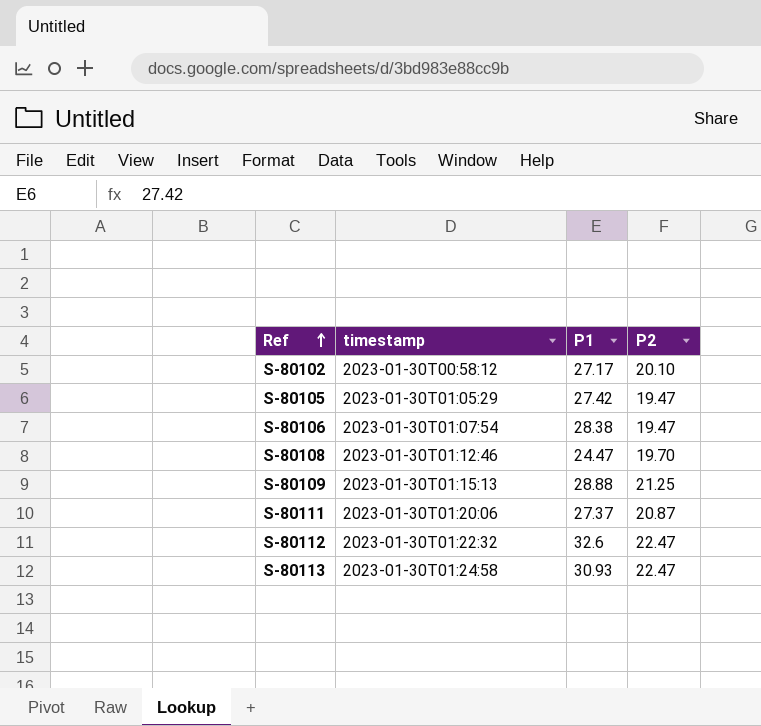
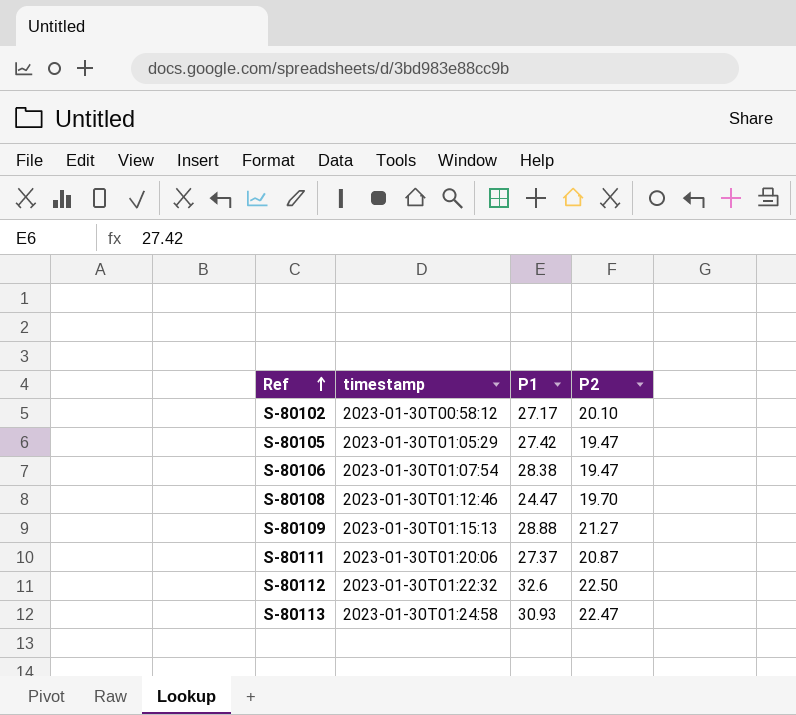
S-80109 | P2: 21.25 -> 21.27
S-80112 | P2: 22.47 -> 22.50

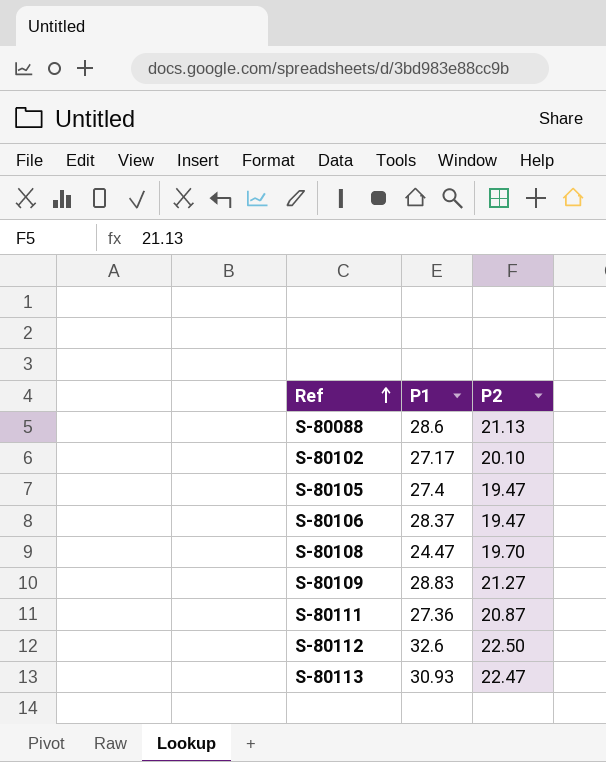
column timestamp | position: 2 -> none
row S-80088: none -> 28.6 | 21.13
S-80105 | P1: 27.42 -> 27.4
S-80106 | P1: 28.38 -> 28.37
S-80109 | P1: 28.88 -> 28.83
S-80111 | P1: 27.37 -> 27.36

